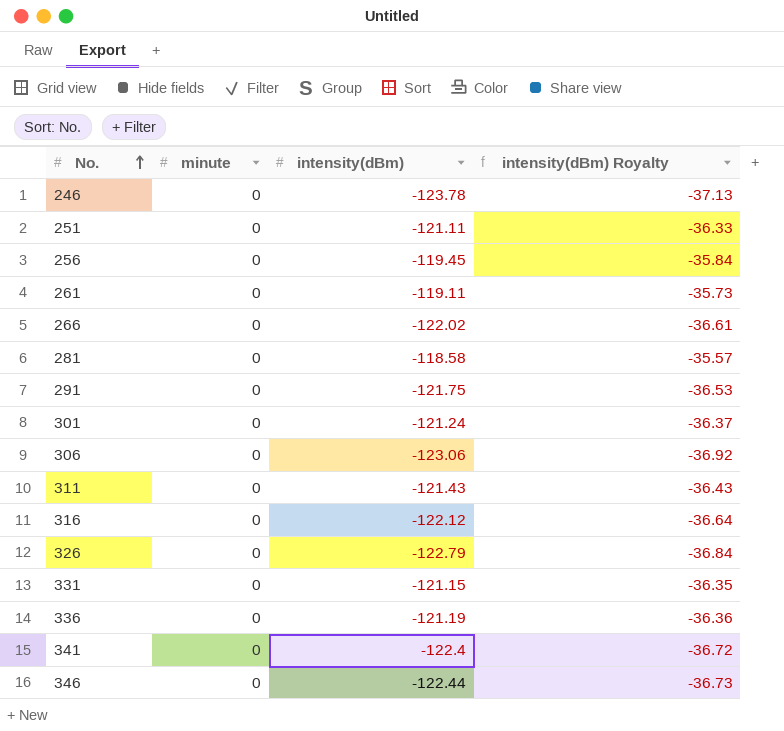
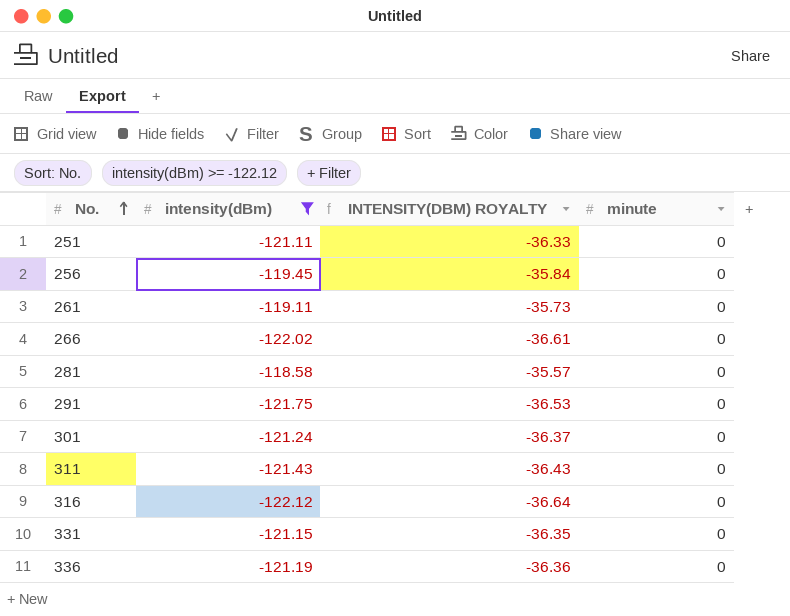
filter: none -> intensity(dBm) >= -122.12
column name: intensity(dBm) Royalty -> INTENSITY(DBM) ROYALTY
column minute | position: 2 -> 4

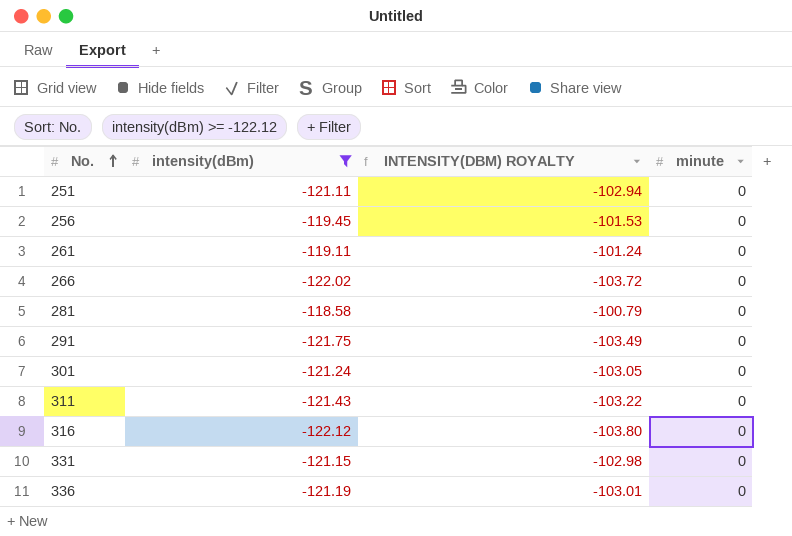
column INTENSITY(DBM) ROYALTY | formula: [intensity(dBm)] * 0.3 -> [intensity(dBm)] * 0.85

